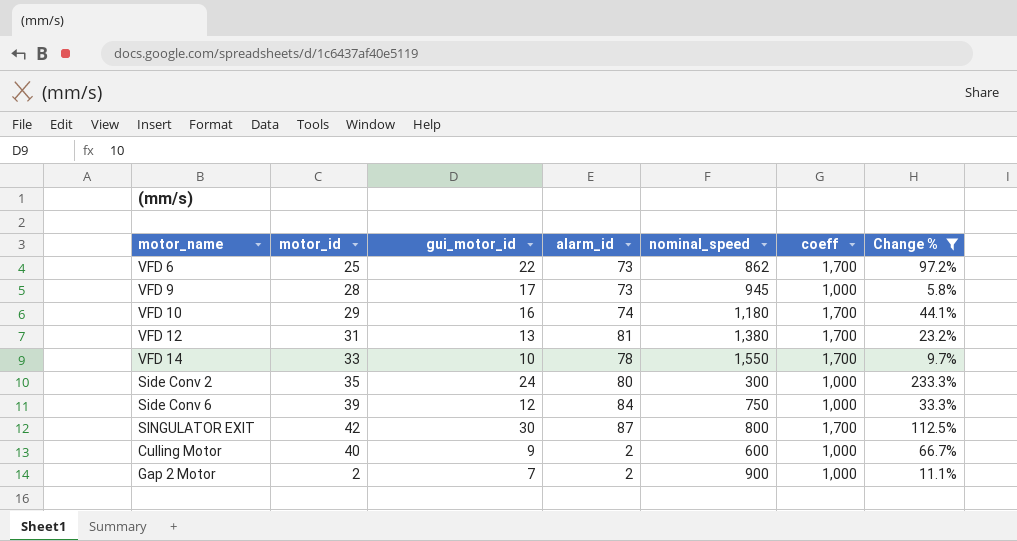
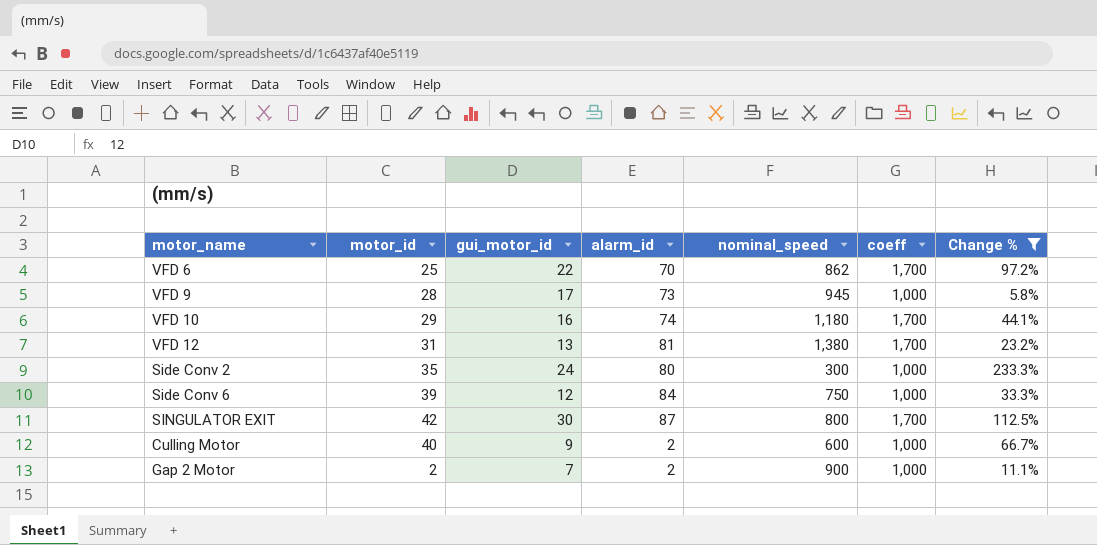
row VFD 14: 33 | 10 | 78 | 1,550 | 1,700 | 9.7% -> none
VFD 6 | alarm_id: 73 -> 70

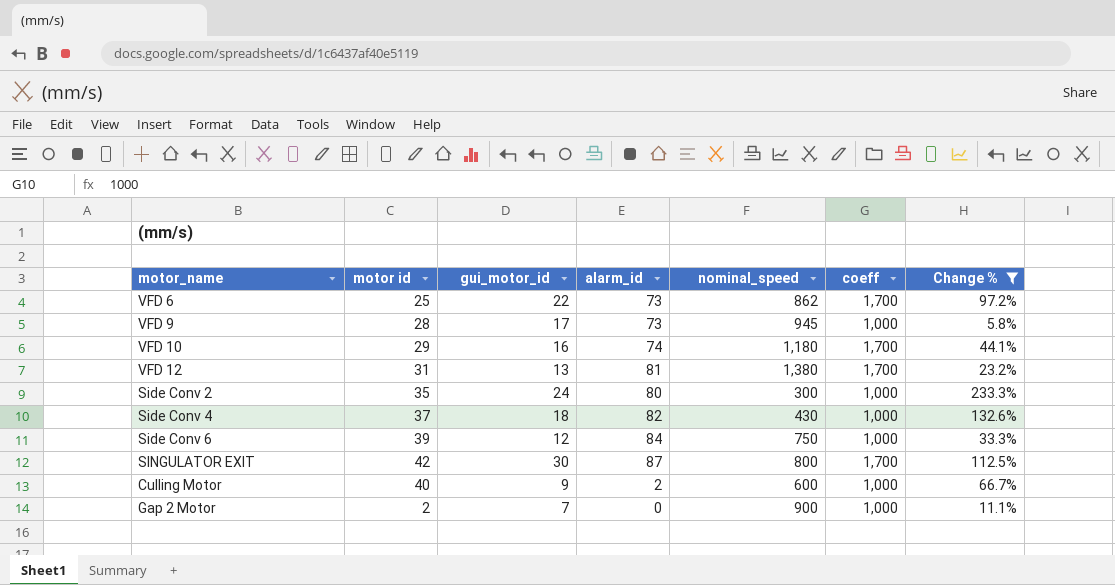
column name: motor_id -> motor id
VFD 6 | alarm_id: 70 -> 73
row Side Conv 4: none -> 37 | 18 | 82 | 430 | 1,000 | 132.6%
Gap 2 Motor | alarm_id: 2 -> 0

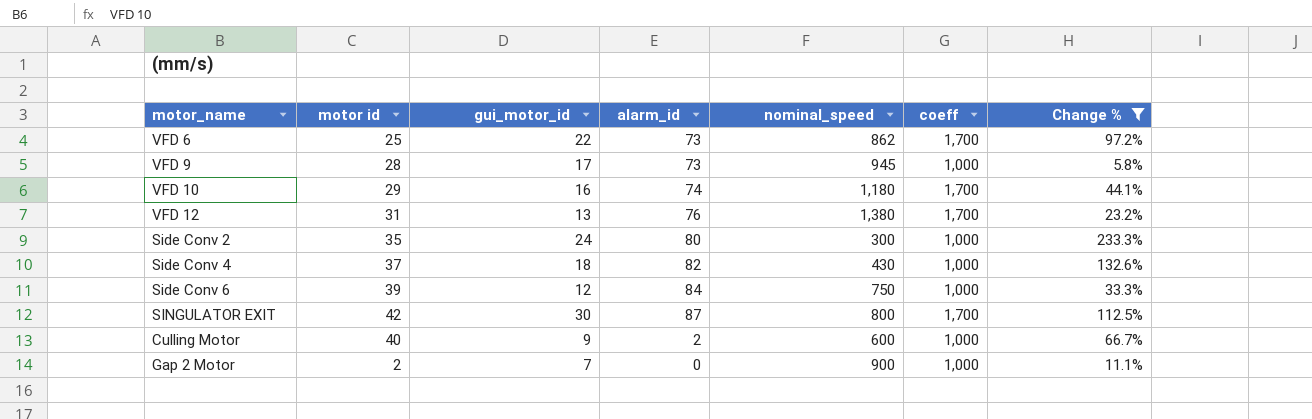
VFD 12 | alarm_id: 81 -> 76

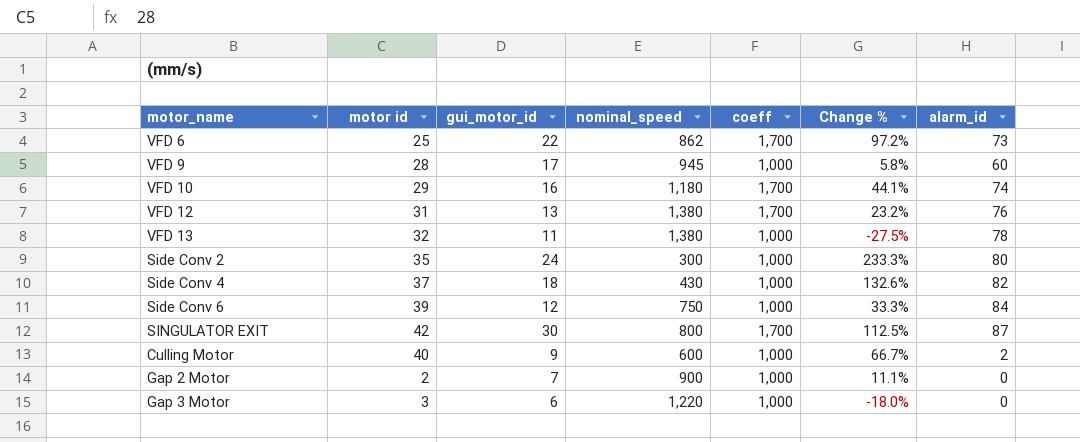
filter: Change % >= 5.8% -> none
column alarm_id | position: 4 -> 7
VFD 9 | alarm_id: 73 -> 60

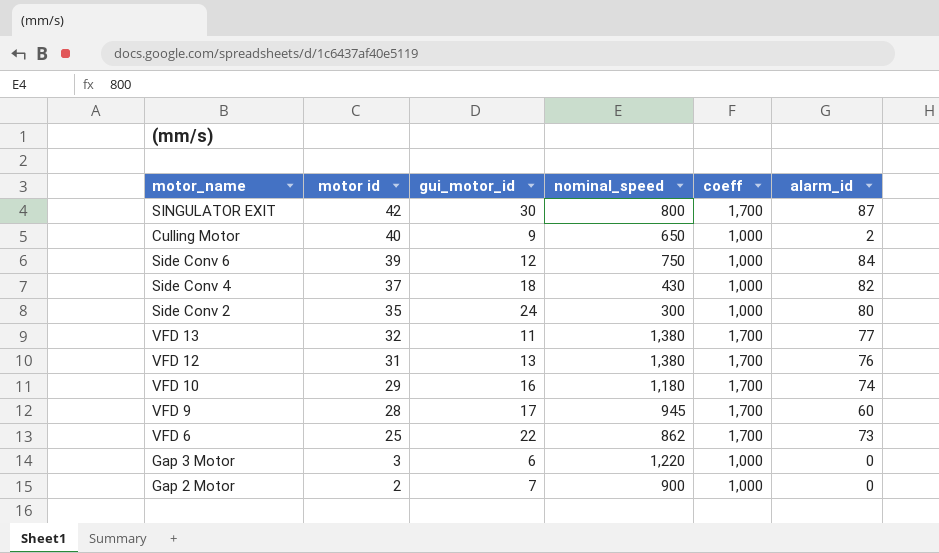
row order: none -> motor id descending
column Change % | formula: ([coeff] - [nominal_speed]) / [nominal_speed] -> none
Culling Motor | nominal_speed: 600 -> 650
VFD 13 | coeff: 1,000 -> 1,700
VFD 13 | alarm_id: 78 -> 77
VFD 9 | coeff: 1,000 -> 1,700

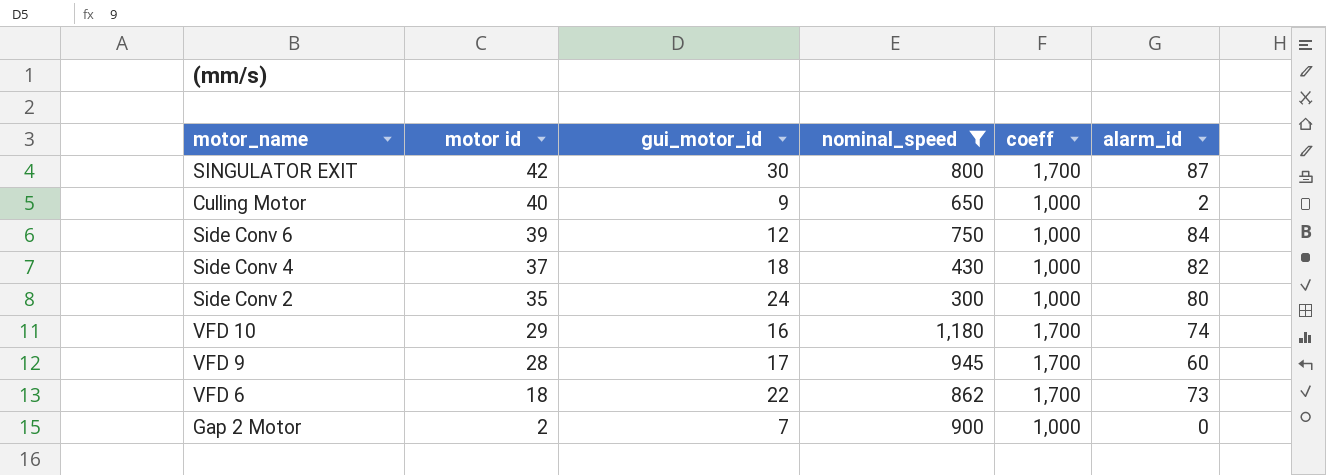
filter: none -> nominal_speed <= 1,180
VFD 6 | motor id: 25 -> 18

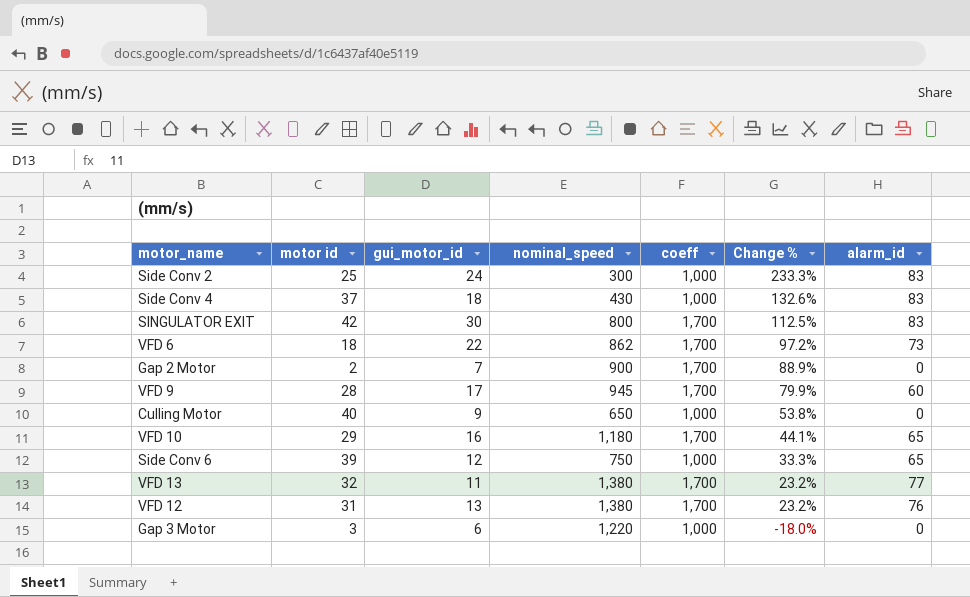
filter: nominal_speed <= 1,180 -> none
row order: motor id descending -> Change % descending
column Change % | formula: none -> ([coeff] - [nominal_speed]) / [nominal_speed]
Side Conv 2 | motor id: 35 -> 25
Side Conv 2 | alarm_id: 80 -> 83
Side Conv 4 | alarm_id: 82 -> 83
SINGULATOR EXIT | alarm_id: 87 -> 83
Gap 2 Motor | coeff: 1,000 -> 1,700
Culling Motor | alarm_id: 2 -> 0
VFD 10 | alarm_id: 74 -> 65
Side Conv 6 | alarm_id: 84 -> 65

